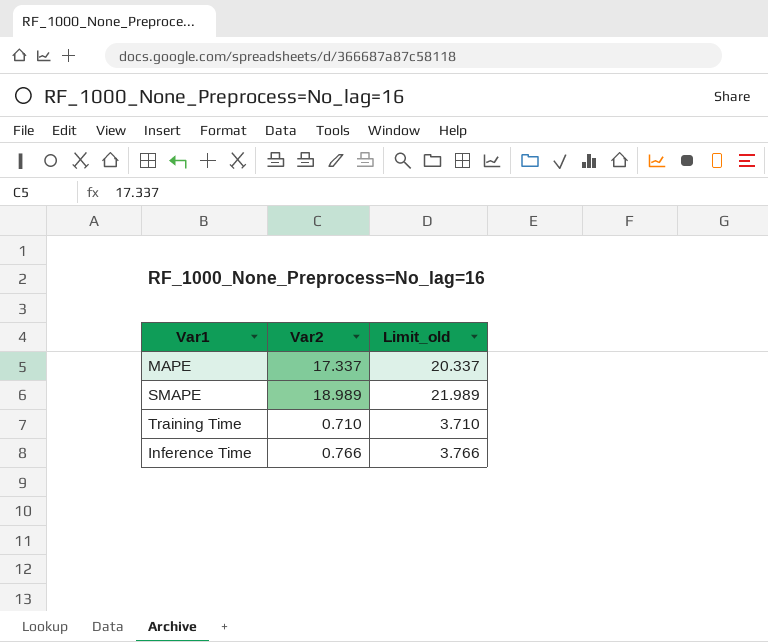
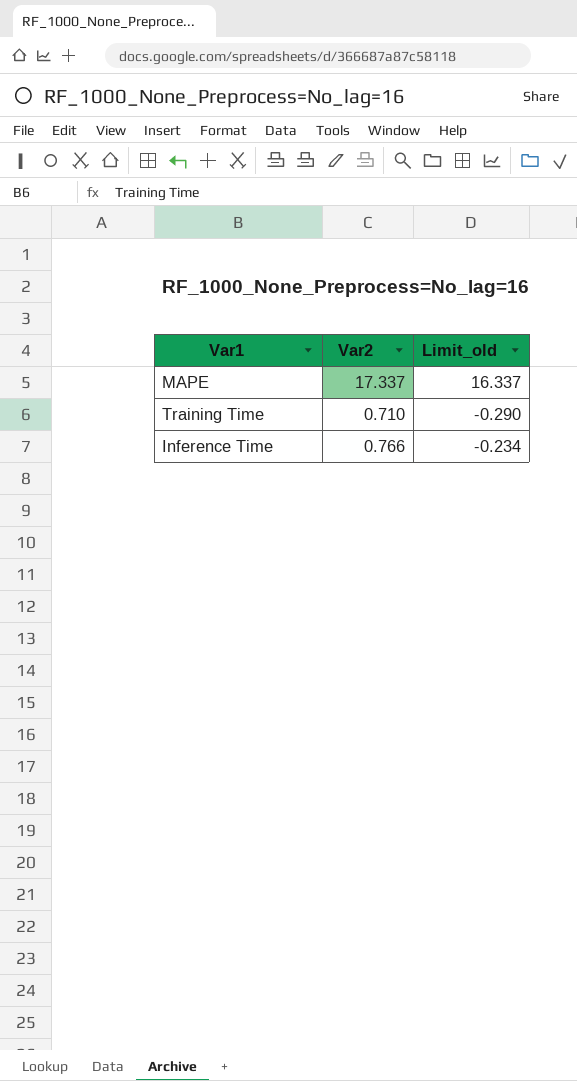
column Limit_old | formula: [Var2] + 3 -> [Var2] - 1
row SMAPE: 18.989 | 21.989 -> none

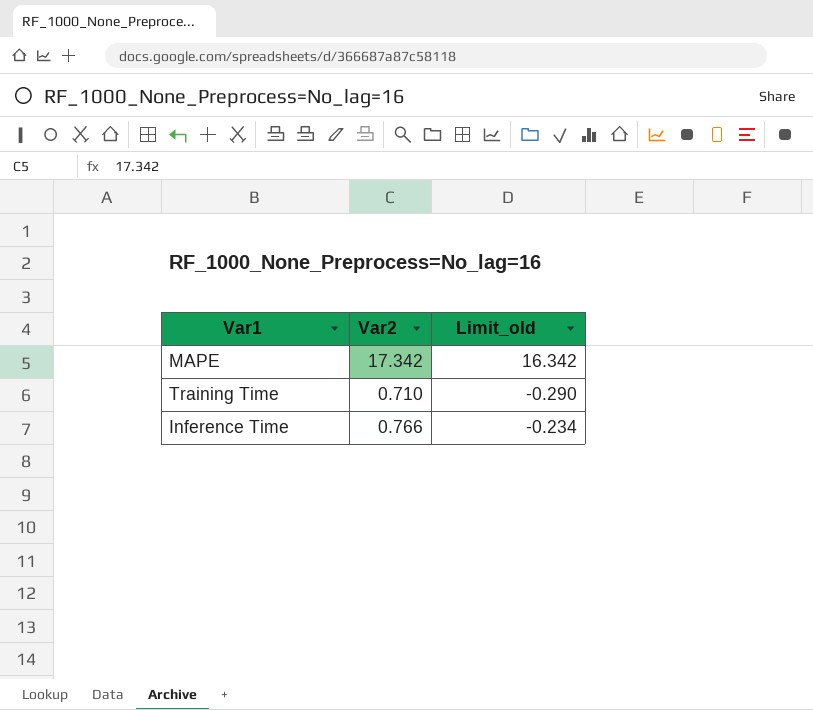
MAPE | Var2: 17.337 -> 17.342
MAPE | Limit_old: 16.337 -> 16.342

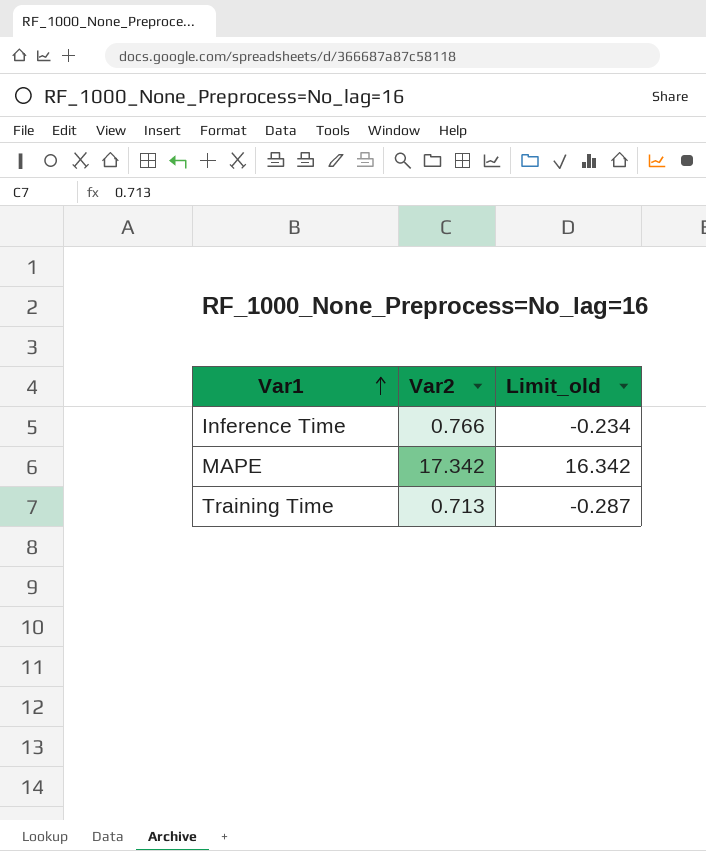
row order: none -> Var1 ascending
Training Time | Var2: 0.710 -> 0.713
Training Time | Limit_old: -0.290 -> -0.287

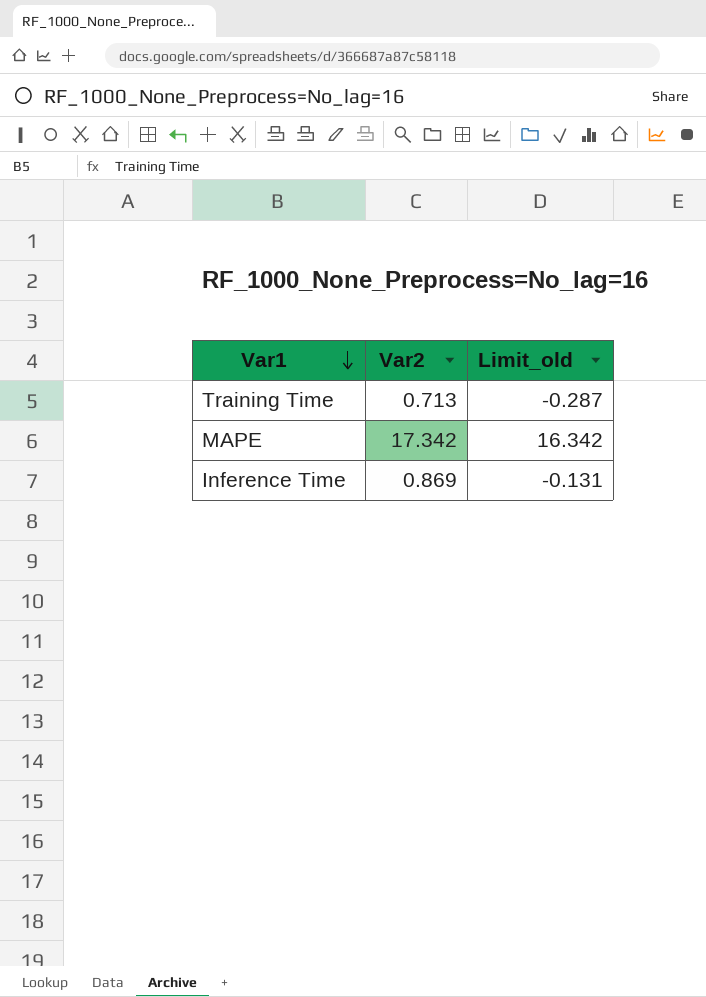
row order: Var1 ascending -> Var1 descending
Inference Time | Var2: 0.766 -> 0.869
Inference Time | Limit_old: -0.234 -> -0.131

